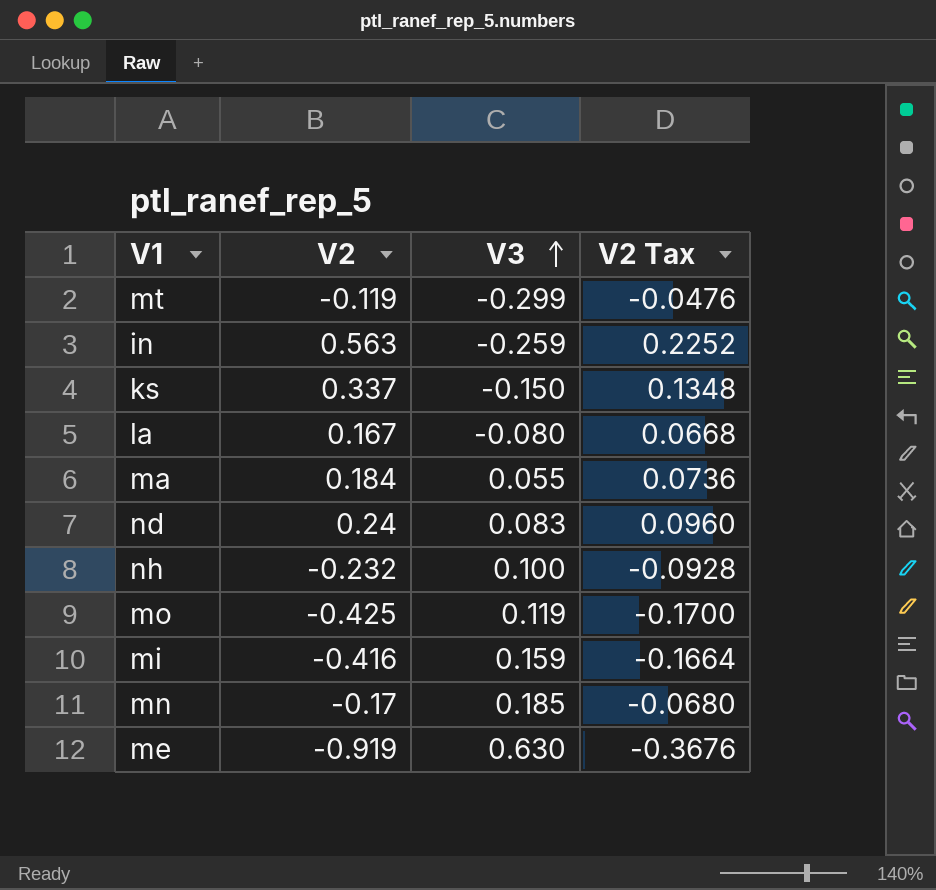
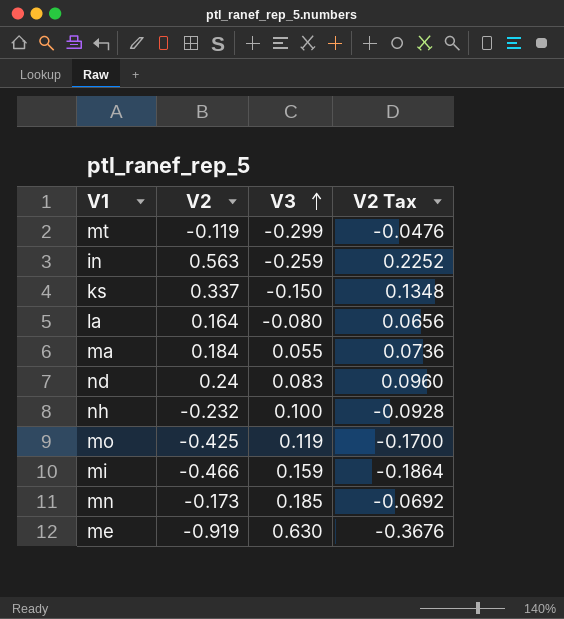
la | V2: 0.167 -> 0.164
la | V2 Tax: 0.0668 -> 0.0656
mi | V2: -0.416 -> -0.466
mi | V2 Tax: -0.1664 -> -0.1864
mn | V2: -0.17 -> -0.173
mn | V2 Tax: -0.0680 -> -0.0692

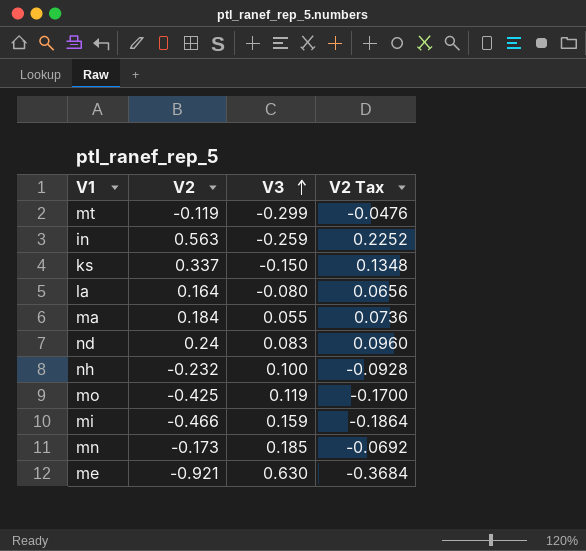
me | V2: -0.919 -> -0.921
me | V2 Tax: -0.3676 -> -0.3684

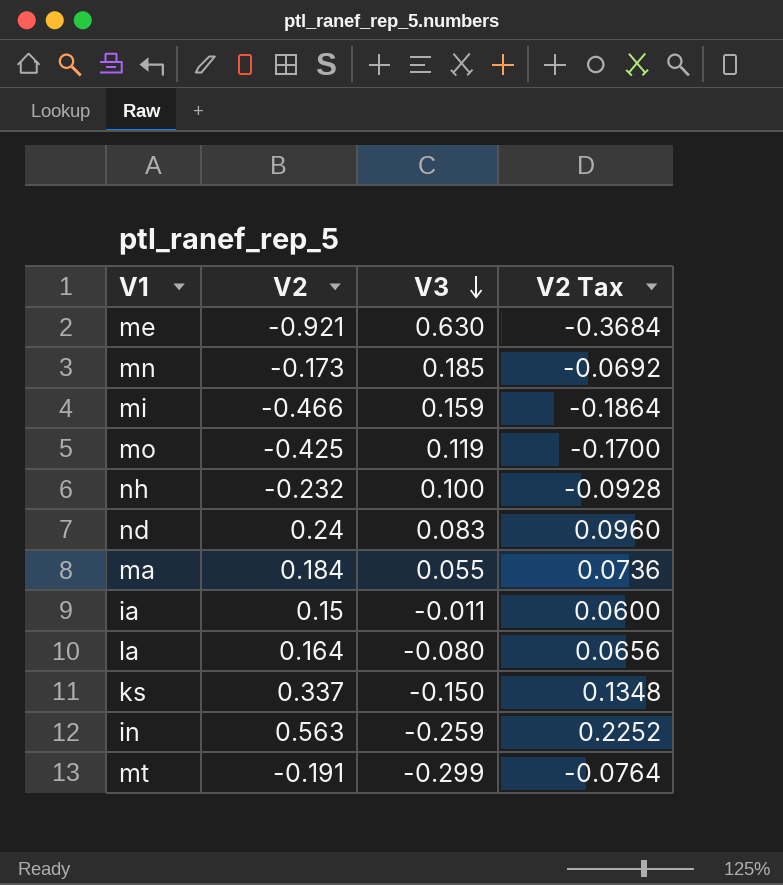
row order: V3 ascending -> V3 descending
row ia: none -> 0.15 | -0.011 | 0.0600
mt | V2: -0.119 -> -0.191
mt | V2 Tax: -0.0476 -> -0.0764

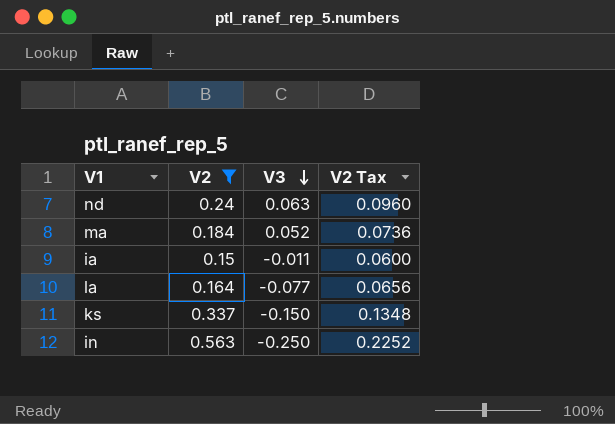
filter: none -> V2 >= 0.15
nd | V3: 0.083 -> 0.063
ma | V3: 0.055 -> 0.052
la | V3: -0.080 -> -0.077
in | V3: -0.259 -> -0.250

